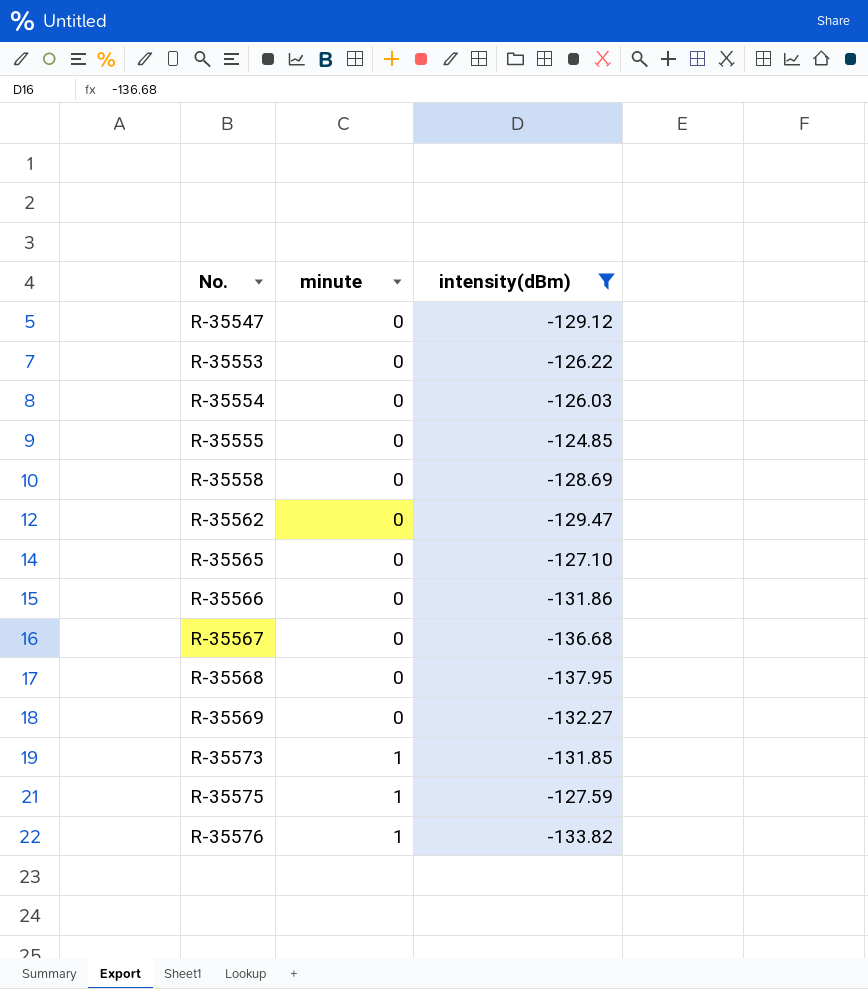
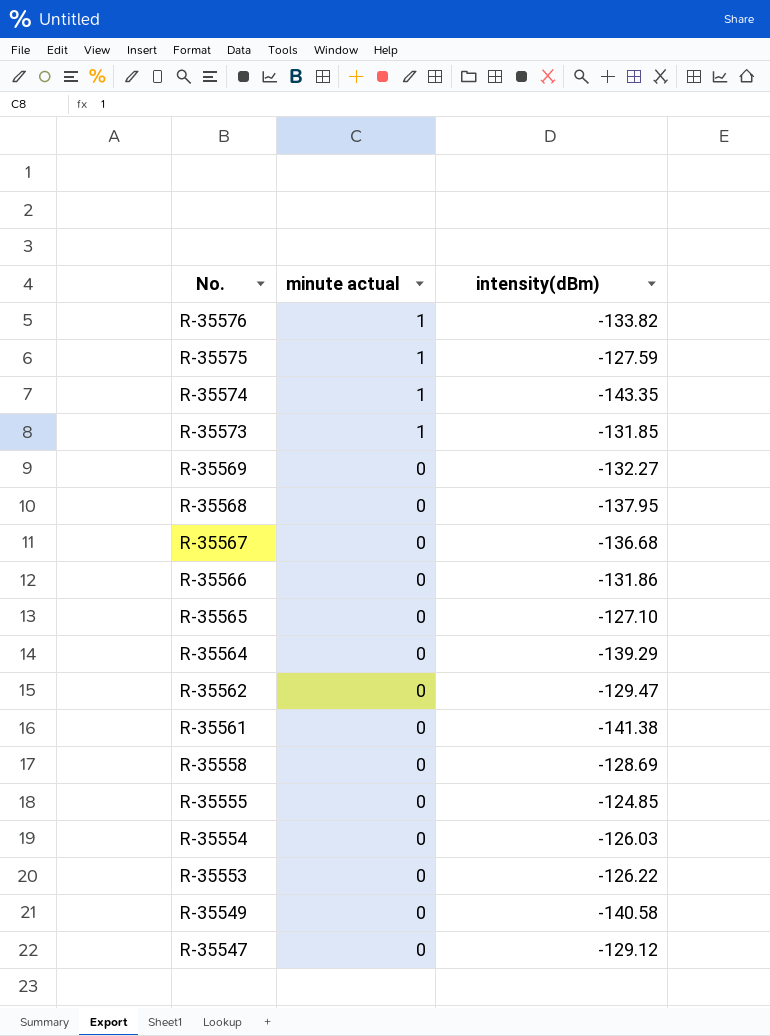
filter: intensity(dBm) >= -137.95 -> none
row order: No. ascending -> No. descending
column name: minute -> minute actual

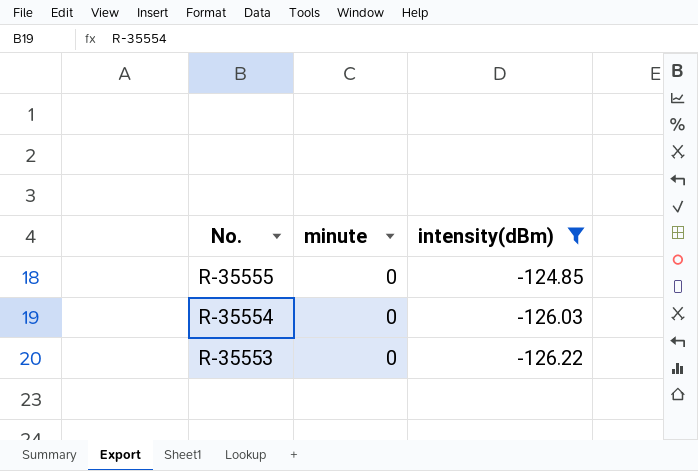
filter: none -> intensity(dBm) >= -126.22
column name: minute actual -> minute

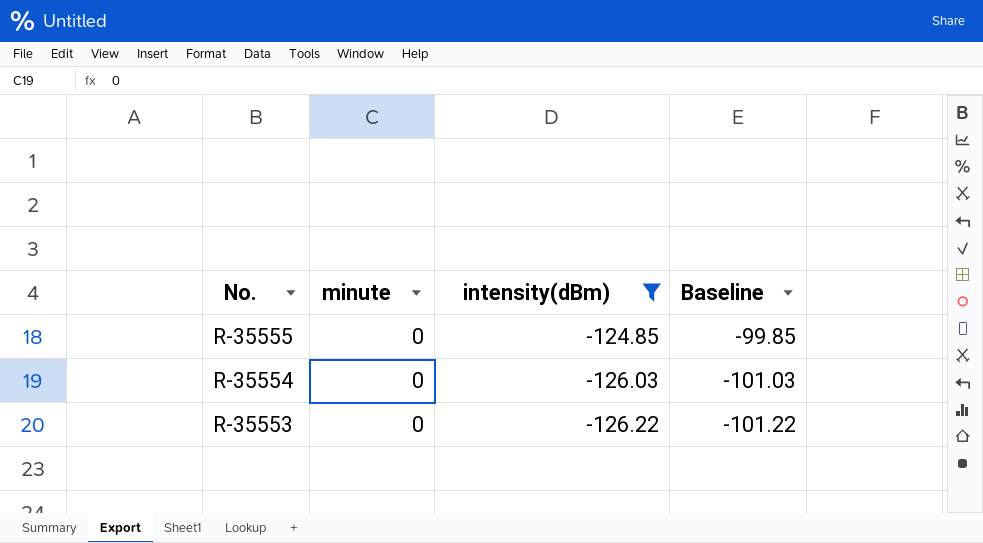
column Baseline | formula: none -> [intensity(dBm)] + 25

